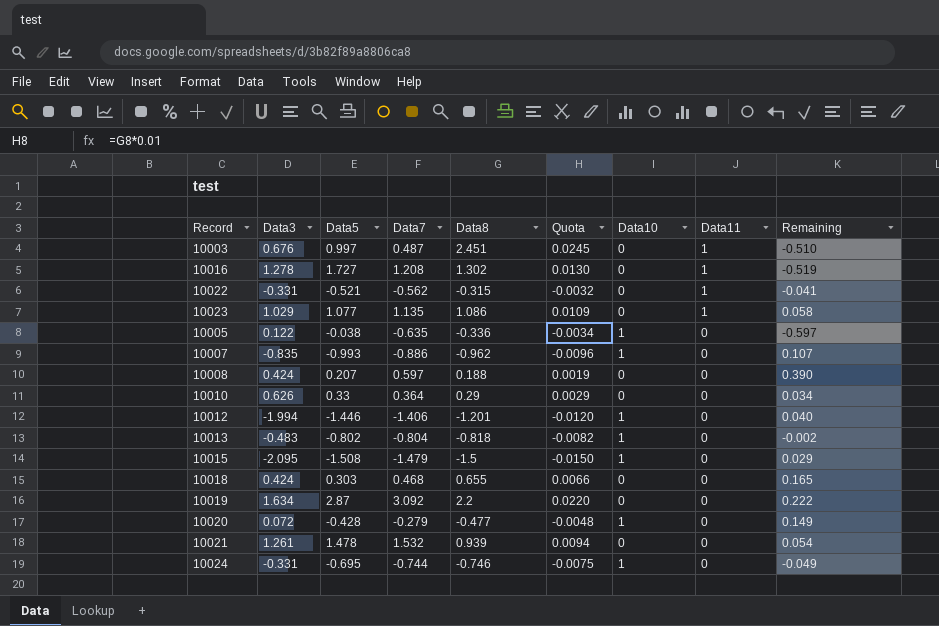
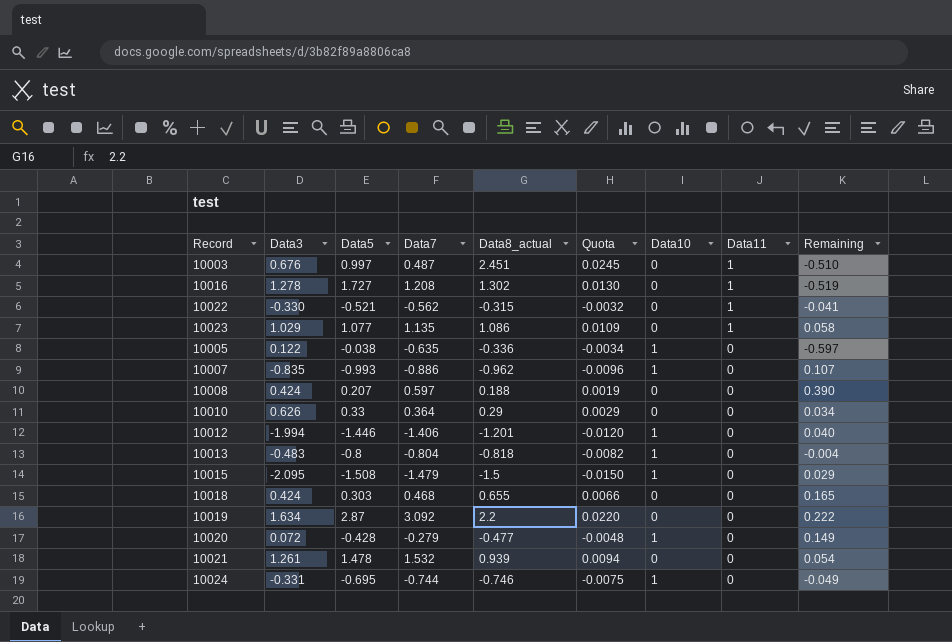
column name: Data8 -> Data8_actual
10022 | Data3: -0.331 -> -0.330
10013 | Data5: -0.802 -> -0.8
10013 | Remaining: -0.002 -> -0.004

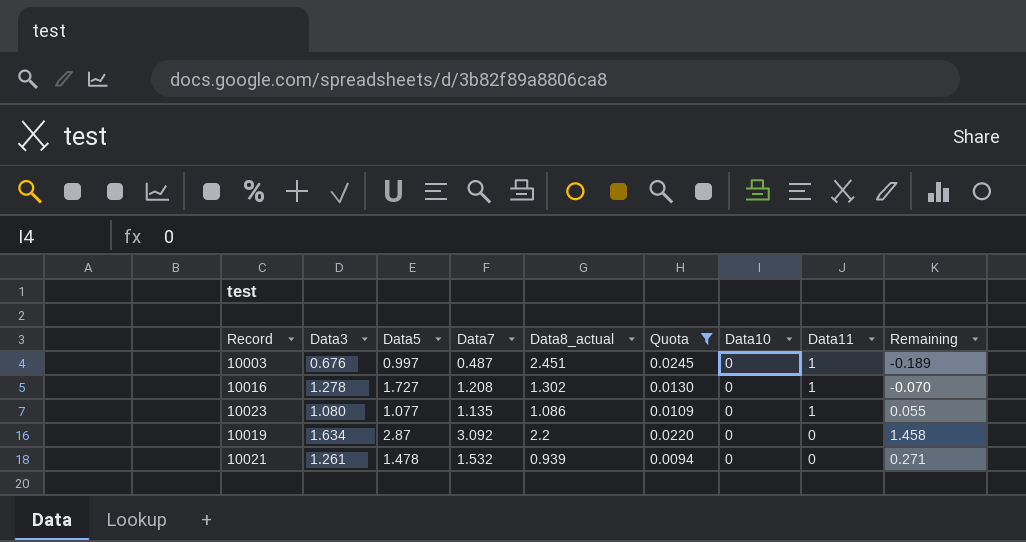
filter: none -> Quota >= 0.0094
column Remaining | formula: [Data7] - [Data5] -> [Data7] - [Data3]
10023 | Data3: 1.029 -> 1.080

